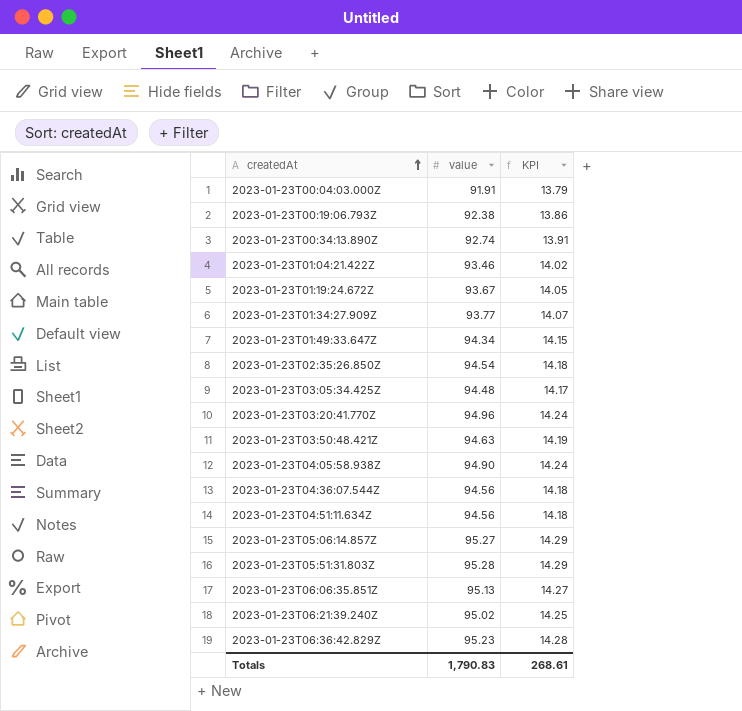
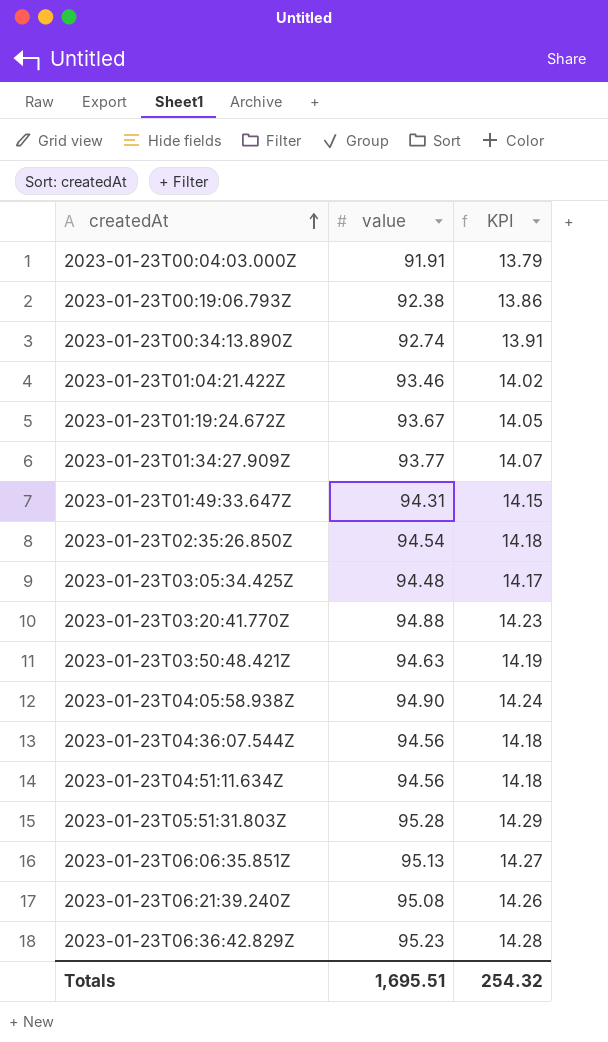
row 2023-01-23T05:06:14.857Z: 95.27 | 14.29 -> none
2023-01-23T01:49:33.647Z | value: 94.34 -> 94.31
2023-01-23T03:20:41.770Z | value: 94.96 -> 94.88
2023-01-23T03:20:41.770Z | KPI: 14.24 -> 14.23
2023-01-23T06:21:39.240Z | value: 95.02 -> 95.08
2023-01-23T06:21:39.240Z | KPI: 14.25 -> 14.26
Totals | value: 1,790.83 -> 1,695.51
Totals | KPI: 268.61 -> 254.32

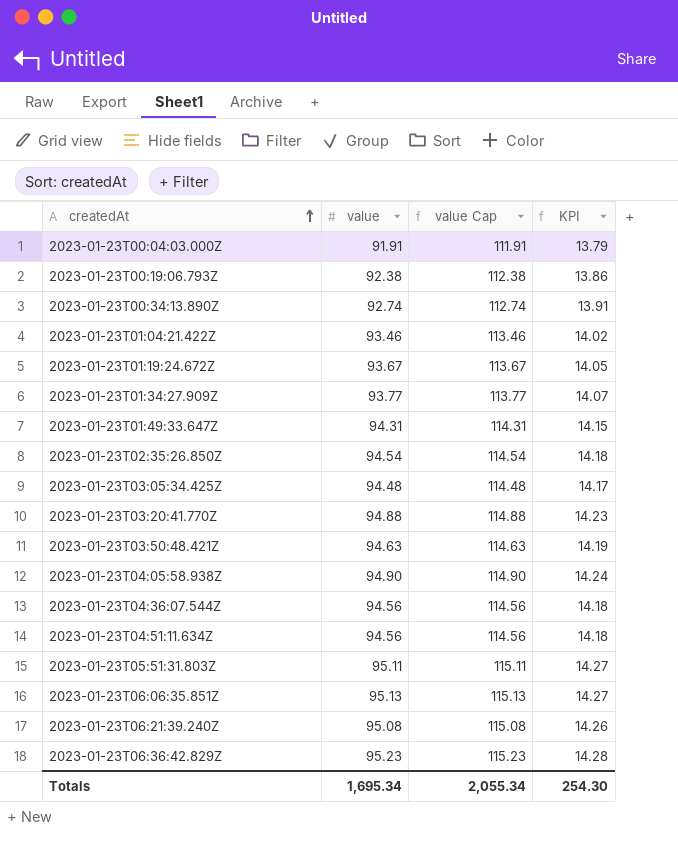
column value Cap | formula: none -> [value] + 20
2023-01-23T05:51:31.803Z | value: 95.28 -> 95.11
2023-01-23T05:51:31.803Z | KPI: 14.29 -> 14.27
Totals | value: 1,695.51 -> 1,695.34
Totals | KPI: 254.32 -> 254.30

